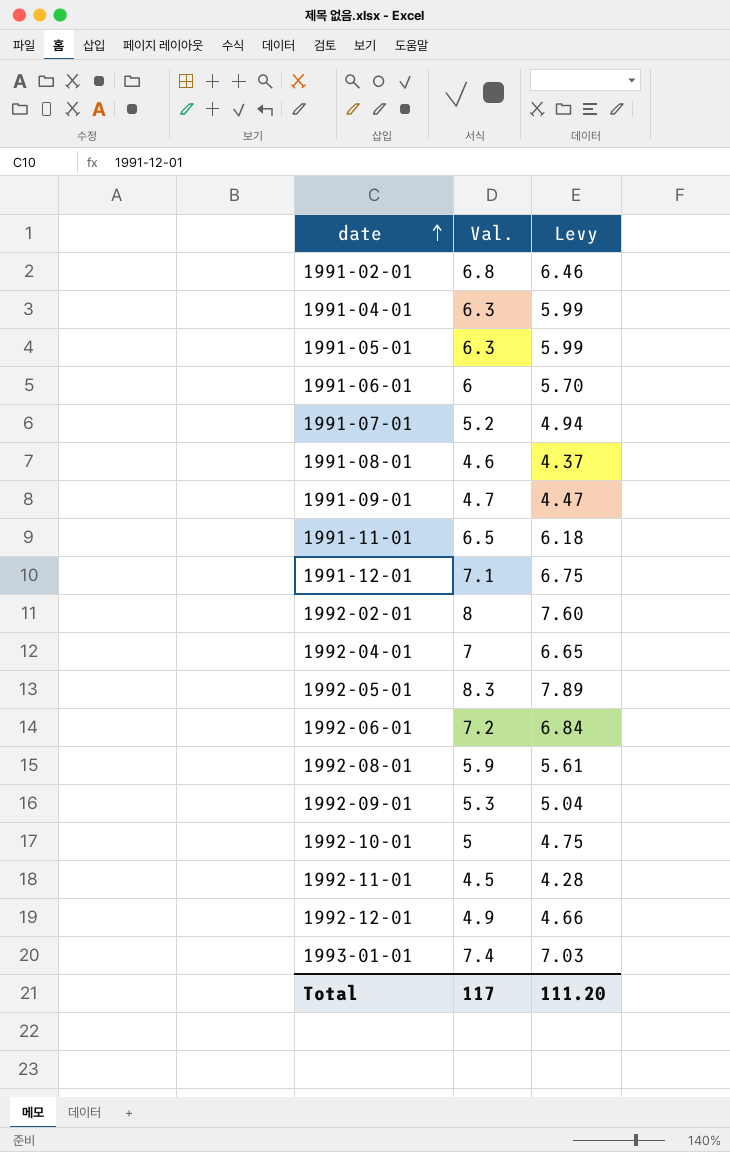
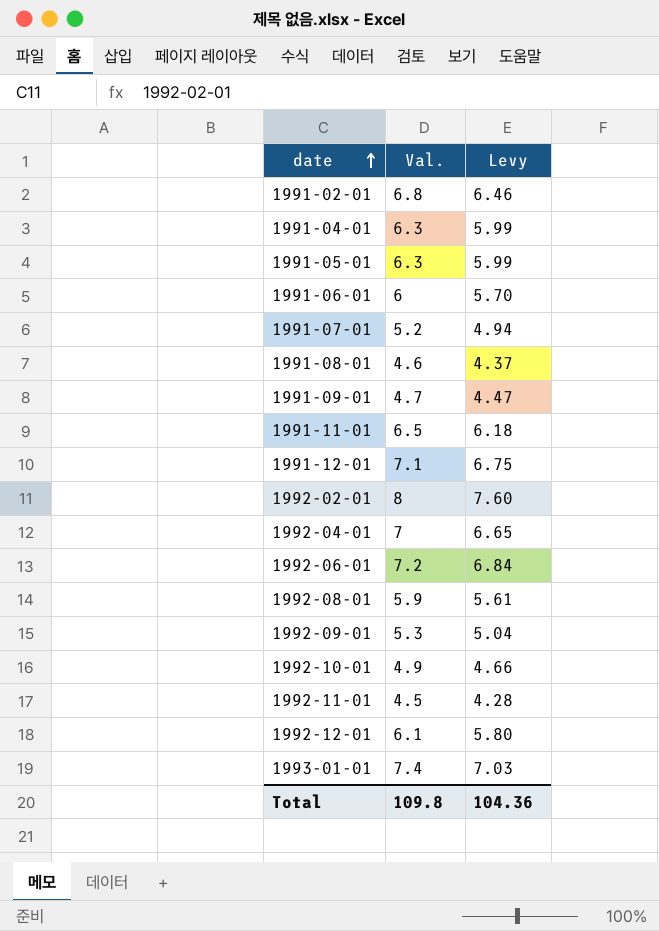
row 1992-05-01: 8.3 | 7.89 -> none
1992-10-01 | Val.: 5 -> 4.9
1992-10-01 | Levy: 4.75 -> 4.66
1992-12-01 | Val.: 4.9 -> 6.1
1992-12-01 | Levy: 4.66 -> 5.80
Total | Val.: 117 -> 109.8
Total | Levy: 111.20 -> 104.36

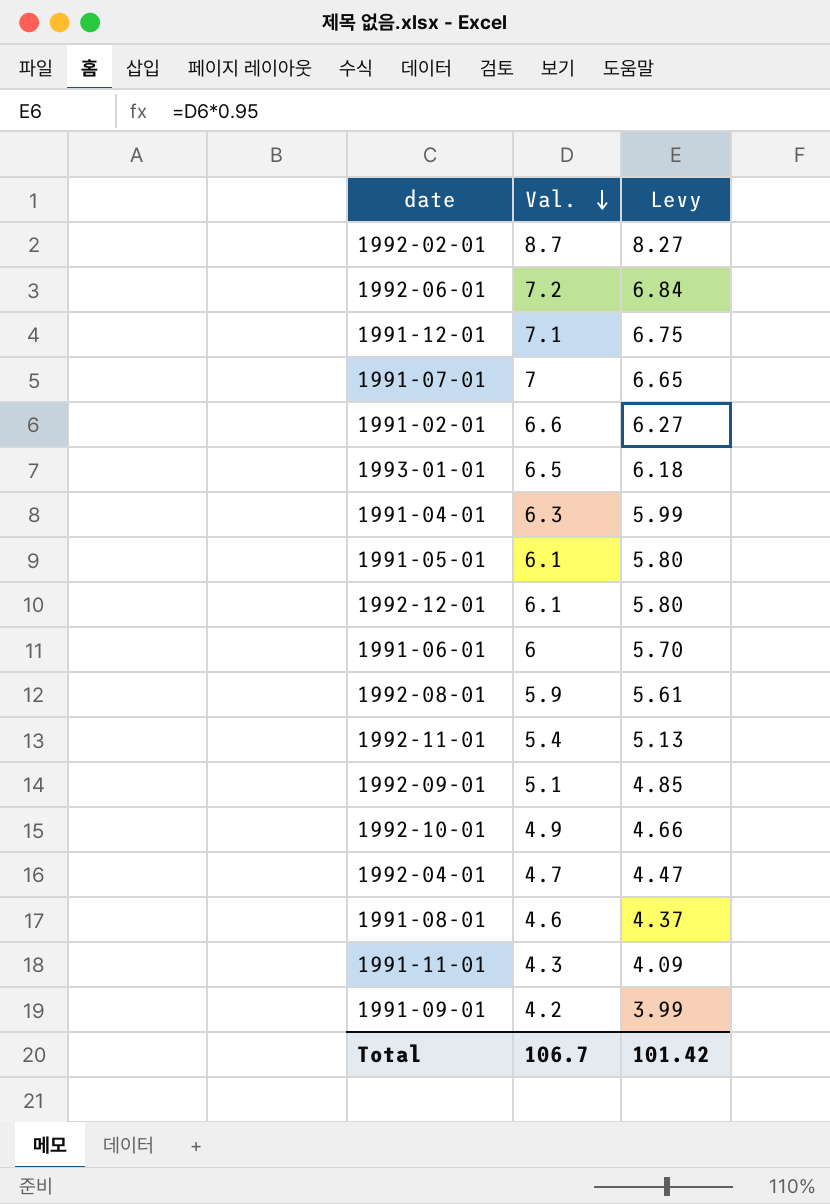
row order: date ascending -> Val. descending
1992-02-01 | Val.: 8 -> 8.7
1992-02-01 | Levy: 7.60 -> 8.27
1991-07-01 | Val.: 5.2 -> 7
1991-07-01 | Levy: 4.94 -> 6.65
1991-02-01 | Val.: 6.8 -> 6.6
1991-02-01 | Levy: 6.46 -> 6.27
1993-01-01 | Val.: 7.4 -> 6.5
1993-01-01 | Levy: 7.03 -> 6.18
1991-05-01 | Val.: 6.3 -> 6.1
1991-05-01 | Levy: 5.99 -> 5.80
1992-11-01 | Val.: 4.5 -> 5.4
1992-11-01 | Levy: 4.28 -> 5.13
1992-09-01 | Val.: 5.3 -> 5.1
1992-09-01 | Levy: 5.04 -> 4.85
1992-04-01 | Val.: 7 -> 4.7
1992-04-01 | Levy: 6.65 -> 4.47
1991-11-01 | Val.: 6.5 -> 4.3
1991-11-01 | Levy: 6.18 -> 4.09
1991-09-01 | Val.: 4.7 -> 4.2
1991-09-01 | Levy: 4.47 -> 3.99
Total | Val.: 109.8 -> 106.7
Total | Levy: 104.36 -> 101.42

